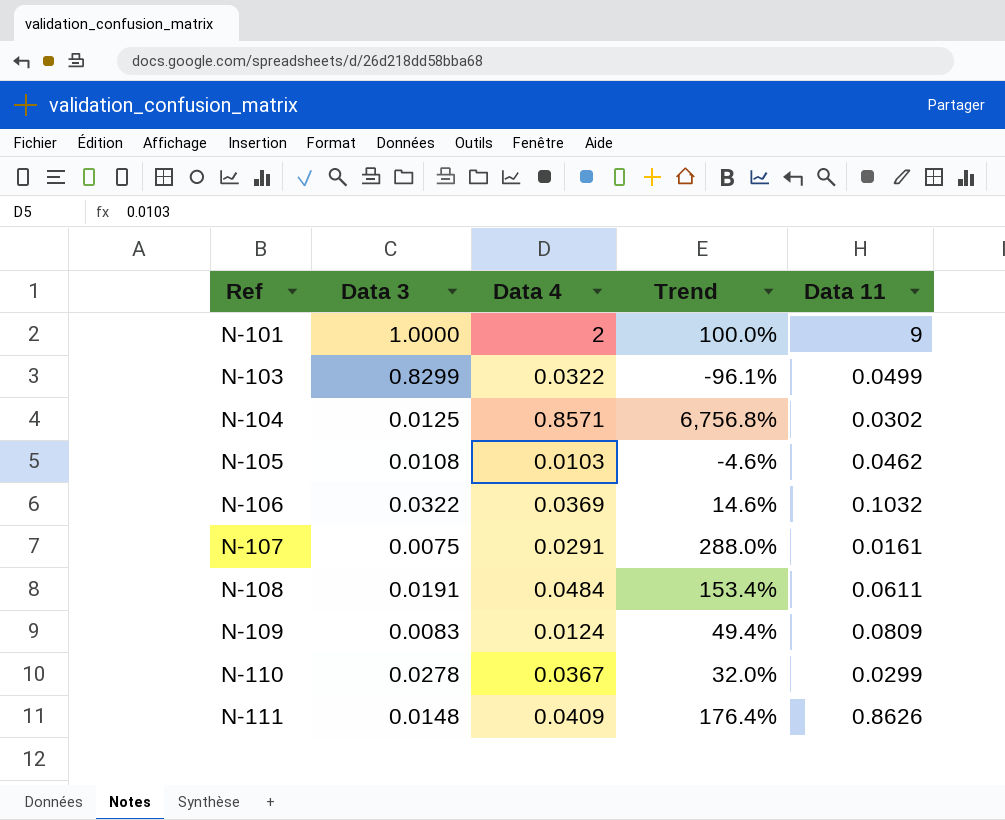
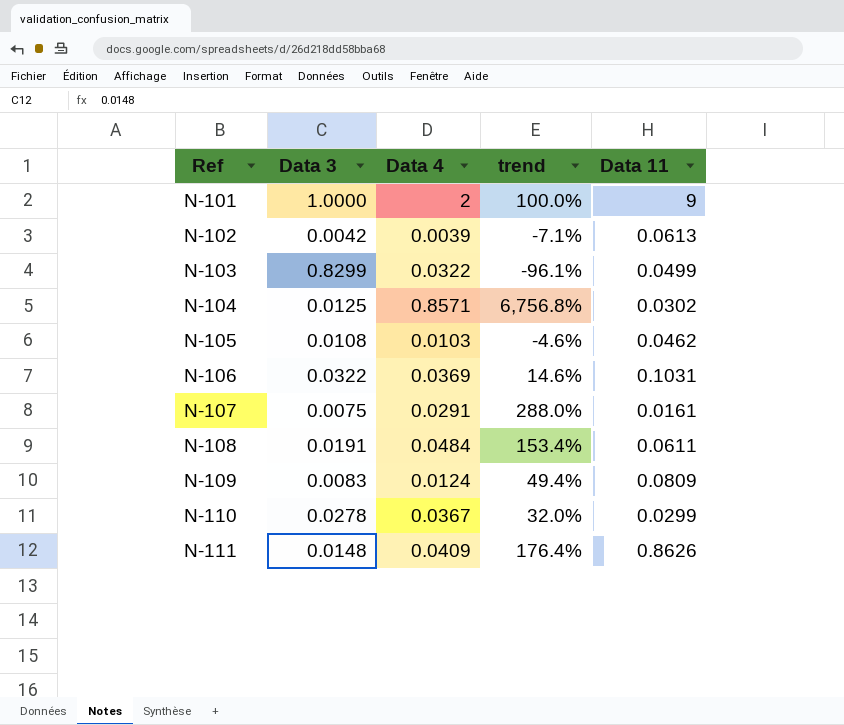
column name: Trend -> trend
row N-102: none -> 0.0042 | 0.0039 | -7.1% | 0.0613
N-106 | Data 11: 0.1032 -> 0.1031

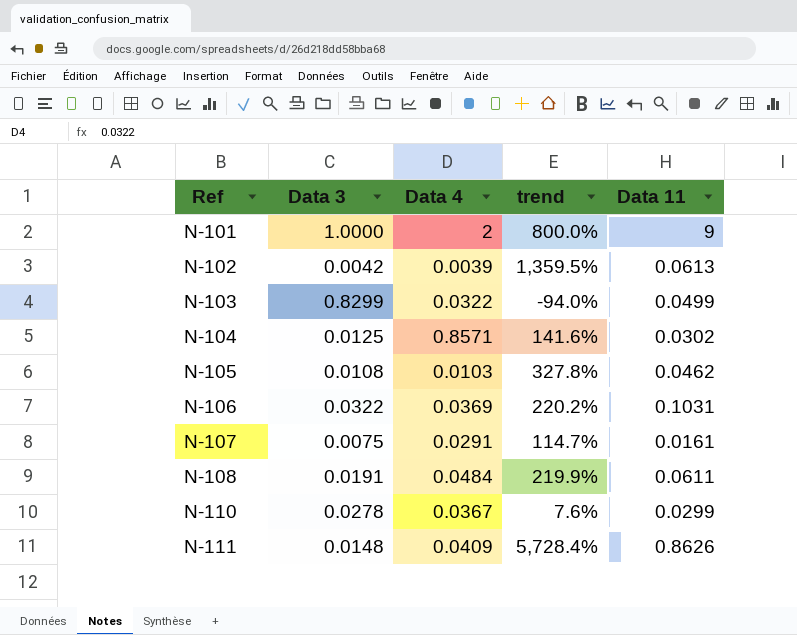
column trend | formula: ([Data 4] - [Data 3]) / [Data 3] -> ([Data 11] - [Data 3]) / [Data 3]
row N-109: 0.0083 | 0.0124 | 49.4% | 0.0809 -> none

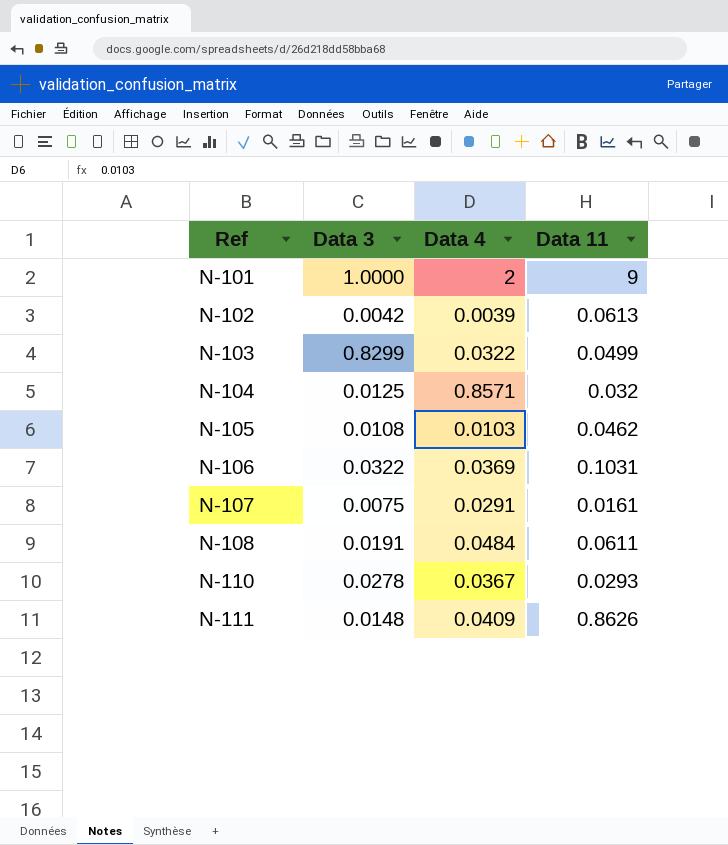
column trend | formula: ([Data 11] - [Data 3]) / [Data 3] -> none
N-104 | Data 11: 0.0302 -> 0.032
N-110 | Data 11: 0.0299 -> 0.0293

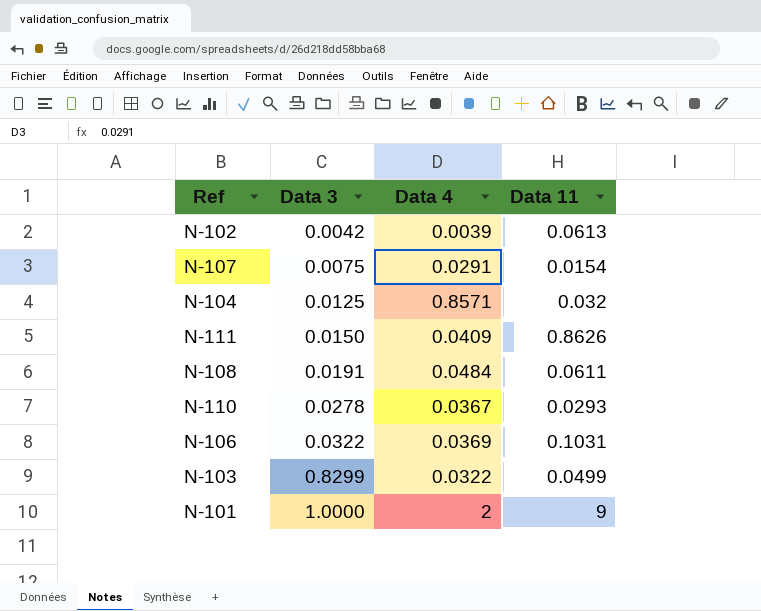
row order: Ref ascending -> Data 3 ascending
row N-105: 0.0108 | 0.0103 | 0.0462 -> none
N-107 | Data 11: 0.0161 -> 0.0154
N-111 | Data 3: 0.0148 -> 0.0150

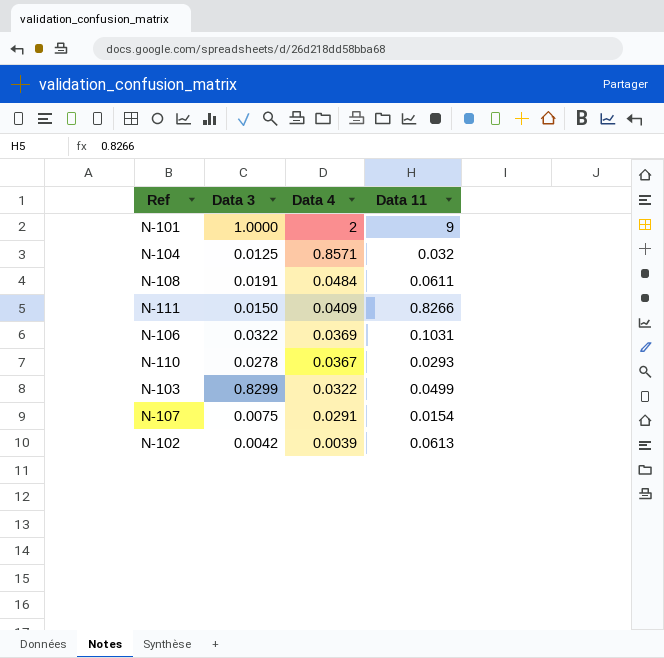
row order: Data 3 ascending -> Data 4 descending
N-111 | Data 11: 0.8626 -> 0.8266

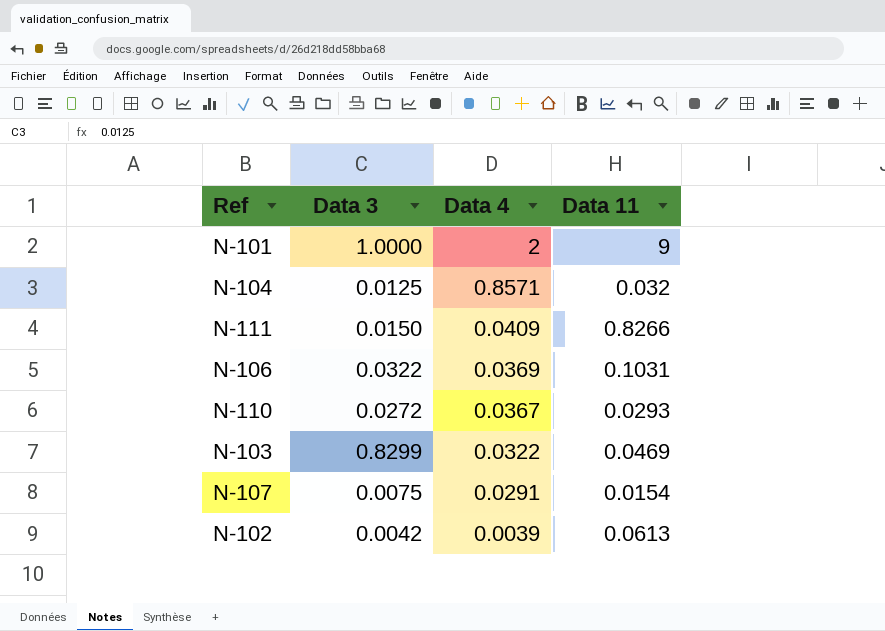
row N-108: 0.0191 | 0.0484 | 0.0611 -> none
N-110 | Data 3: 0.0278 -> 0.0272
N-103 | Data 11: 0.0499 -> 0.0469

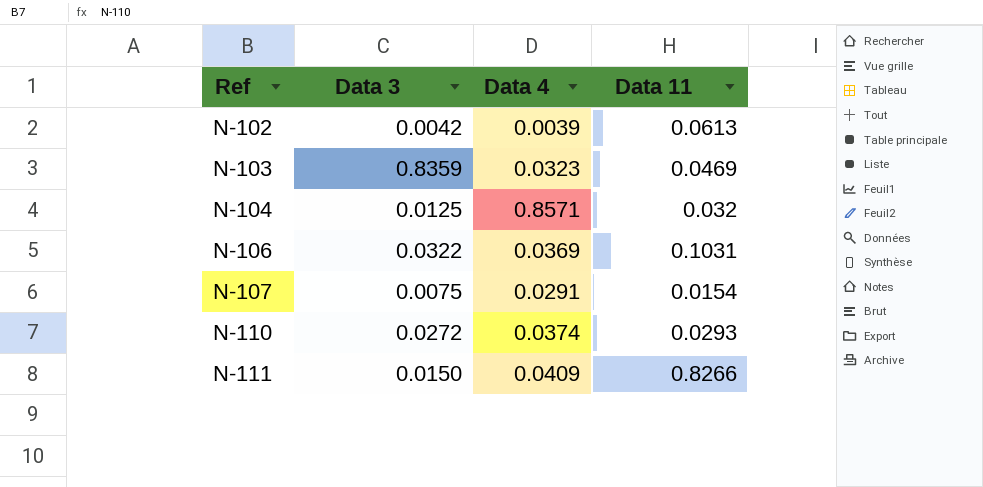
row order: Data 4 descending -> Ref ascending
row N-101: 1.0000 | 2 | 9 -> none
N-103 | Data 3: 0.8299 -> 0.8359
N-103 | Data 4: 0.0322 -> 0.0323
N-110 | Data 4: 0.0367 -> 0.0374

